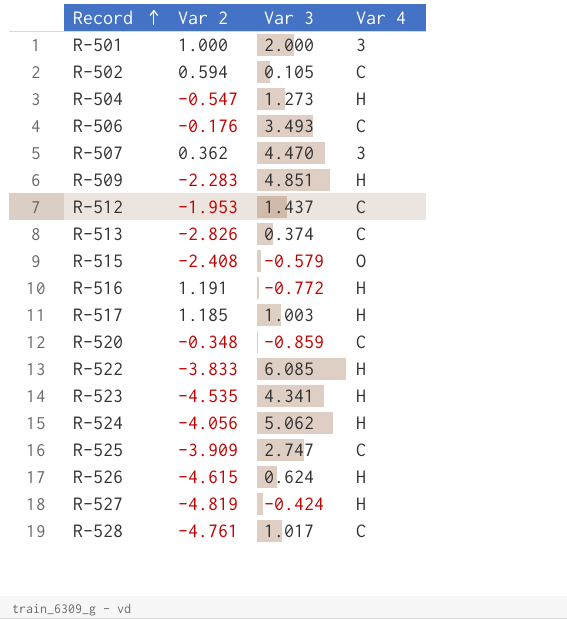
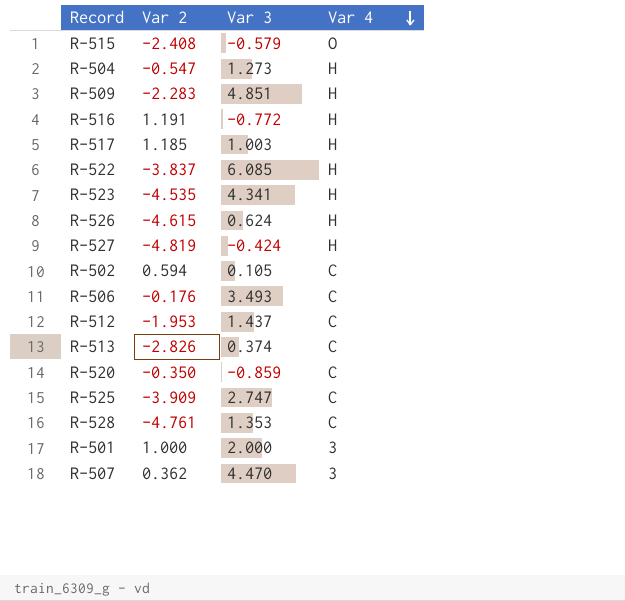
row order: Record ascending -> Var 4 descending
row R-524: -4.056 | 5.062 | H -> none
R-522 | Var 2: -3.833 -> -3.837
R-520 | Var 2: -0.348 -> -0.350
R-528 | Var 3: 1.017 -> 1.353

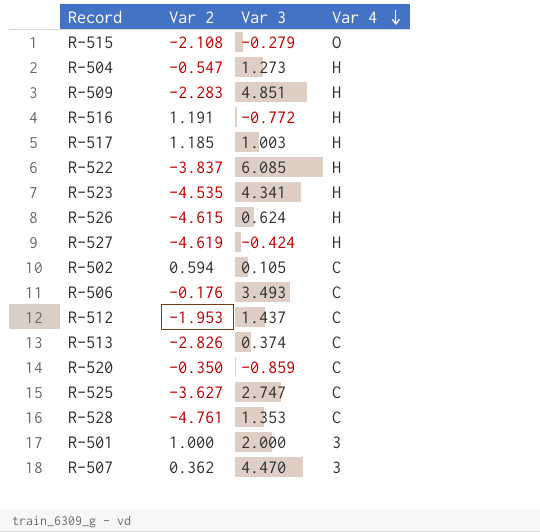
R-515 | Var 2: -2.408 -> -2.108
R-515 | Var 3: -0.579 -> -0.279
R-527 | Var 2: -4.819 -> -4.619
R-525 | Var 2: -3.909 -> -3.627

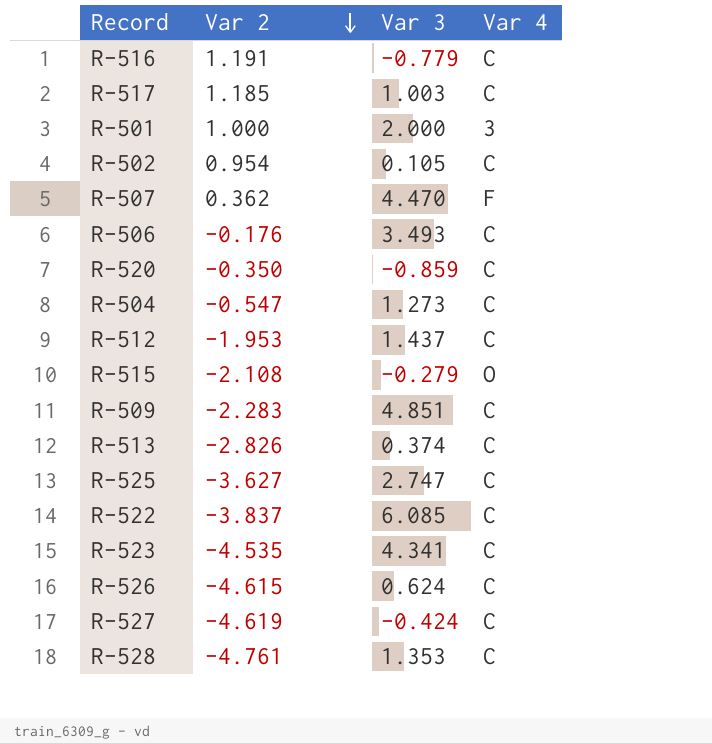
row order: Var 4 descending -> Var 2 descending
R-516 | Var 3: -0.772 -> -0.779
R-516 | Var 4: H -> C
R-517 | Var 4: H -> C
R-502 | Var 2: 0.594 -> 0.954
R-507 | Var 4: 3 -> F
R-504 | Var 4: H -> C
R-509 | Var 4: H -> C
R-522 | Var 4: H -> C
R-523 | Var 4: H -> C
R-526 | Var 4: H -> C
R-527 | Var 4: H -> C

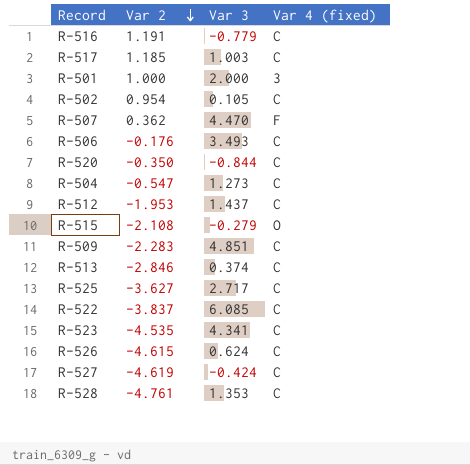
column name: Var 4 -> Var 4 (fixed)
R-520 | Var 3: -0.859 -> -0.844
R-513 | Var 2: -2.826 -> -2.846
R-525 | Var 3: 2.747 -> 2.717

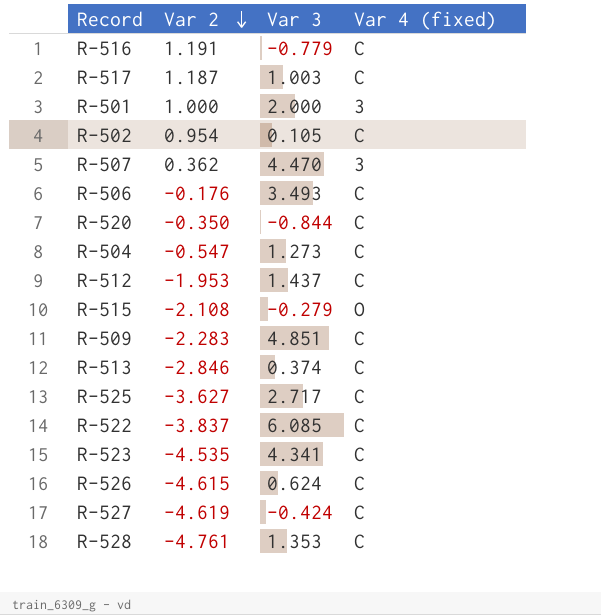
R-517 | Var 2: 1.185 -> 1.187
R-507 | Var 4 (fixed): F -> 3

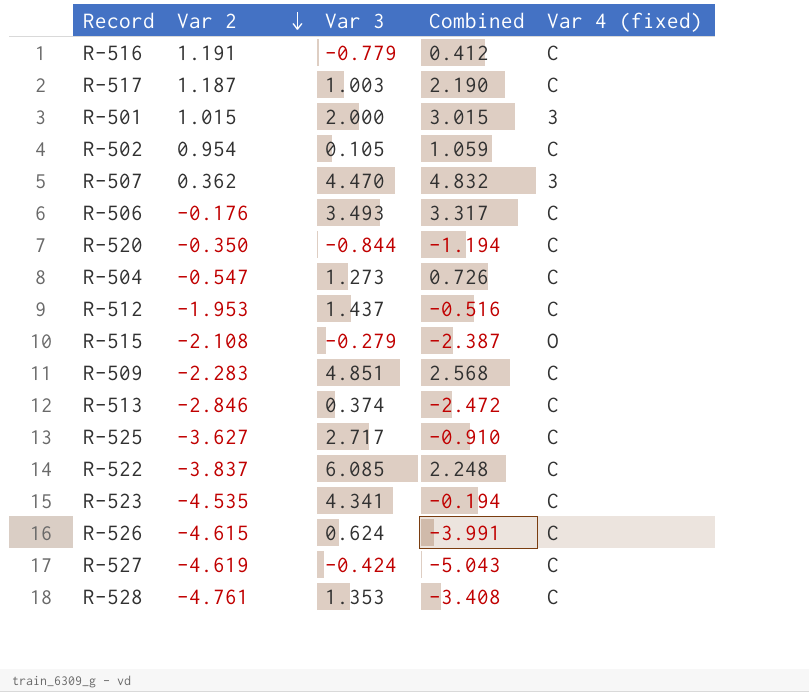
column Combined | formula: none -> [Var 2] + [Var 3]
R-501 | Var 2: 1.000 -> 1.015

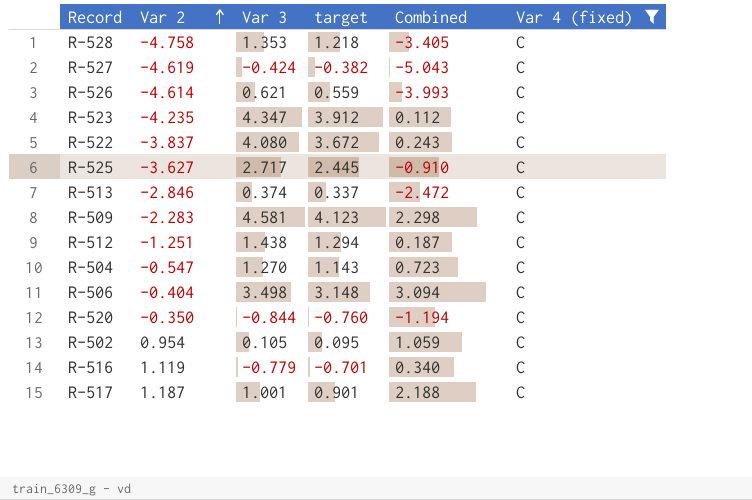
filter: none -> Var 4 (fixed) = C
row order: Var 2 descending -> Var 2 ascending
column target | formula: none -> [Var 3] * 0.9
R-528 | Var 2: -4.761 -> -4.758
R-528 | Combined: -3.408 -> -3.405
R-526 | Var 2: -4.615 -> -4.614
R-526 | Var 3: 0.624 -> 0.621
R-526 | Combined: -3.991 -> -3.993
R-523 | Var 2: -4.535 -> -4.235
R-523 | Var 3: 4.341 -> 4.347
R-523 | Combined: -0.194 -> 0.112
R-522 | Var 3: 6.085 -> 4.080
R-522 | Combined: 2.248 -> 0.243
R-509 | Var 3: 4.851 -> 4.581
R-509 | Combined: 2.568 -> 2.298
R-512 | Var 2: -1.953 -> -1.251
R-512 | Var 3: 1.437 -> 1.438
R-512 | Combined: -0.516 -> 0.187
R-504 | Var 3: 1.273 -> 1.270
R-504 | Combined: 0.726 -> 0.723
R-506 | Var 2: -0.176 -> -0.404
R-506 | Var 3: 3.493 -> 3.498
R-506 | Combined: 3.317 -> 3.094
R-516 | Var 2: 1.191 -> 1.119
R-516 | Combined: 0.412 -> 0.340
R-517 | Var 3: 1.003 -> 1.001
R-517 | Combined: 2.190 -> 2.188

